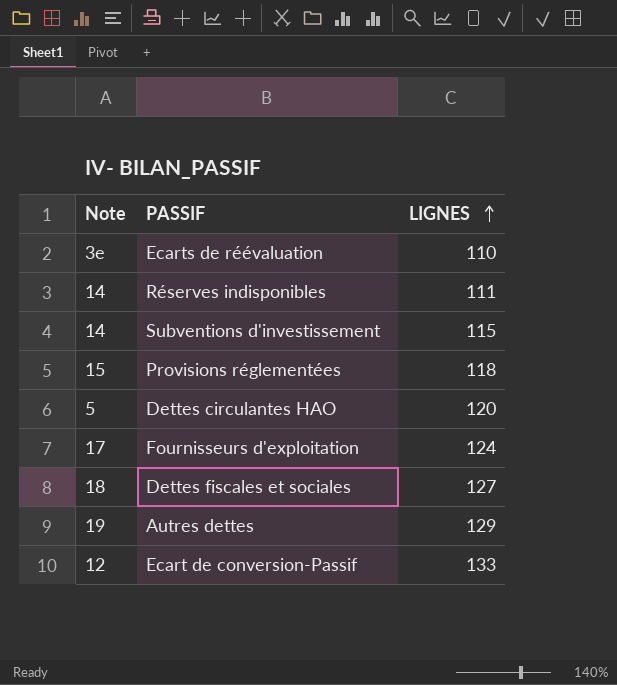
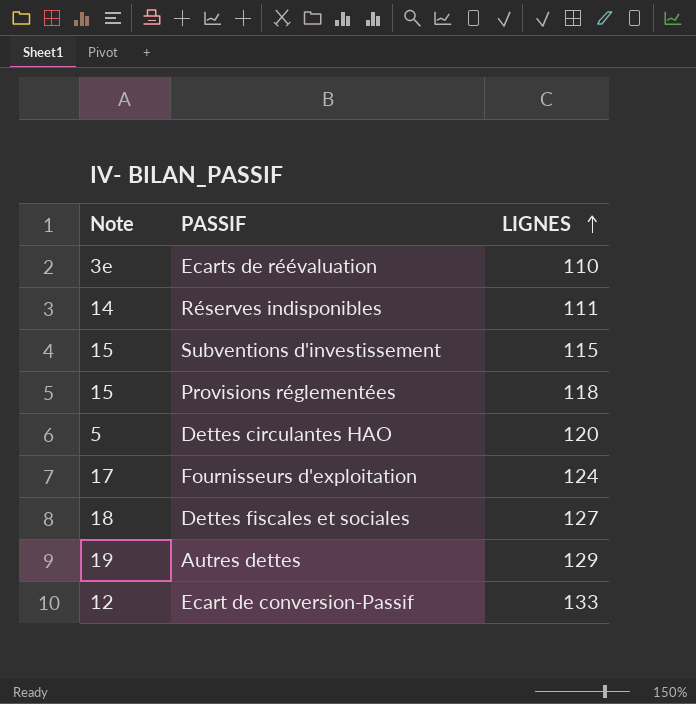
Subventions d'investissement | Note: 14 -> 15

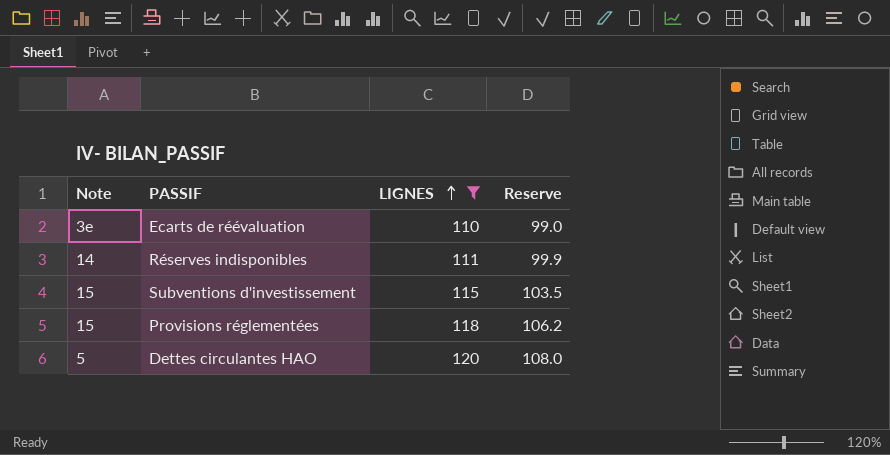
filter: none -> LIGNES <= 120
column Reserve | formula: none -> [LIGNES] * 0.9

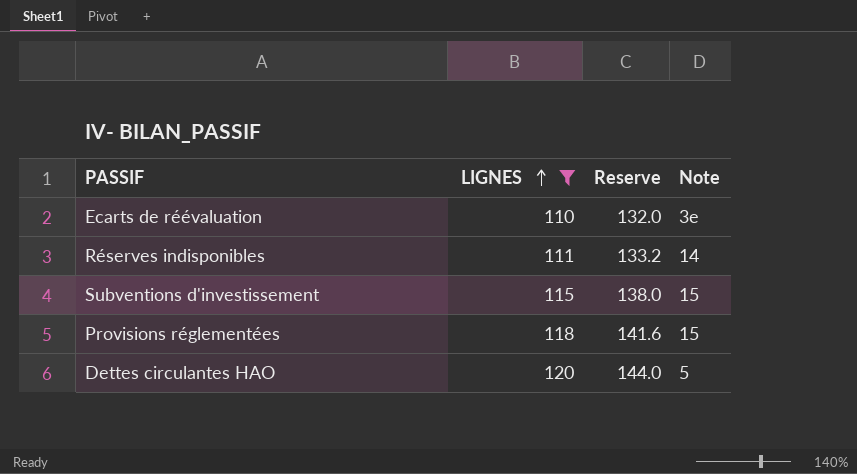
column Reserve | formula: [LIGNES] * 0.9 -> [LIGNES] * 1.2
column Note | position: 1 -> 4

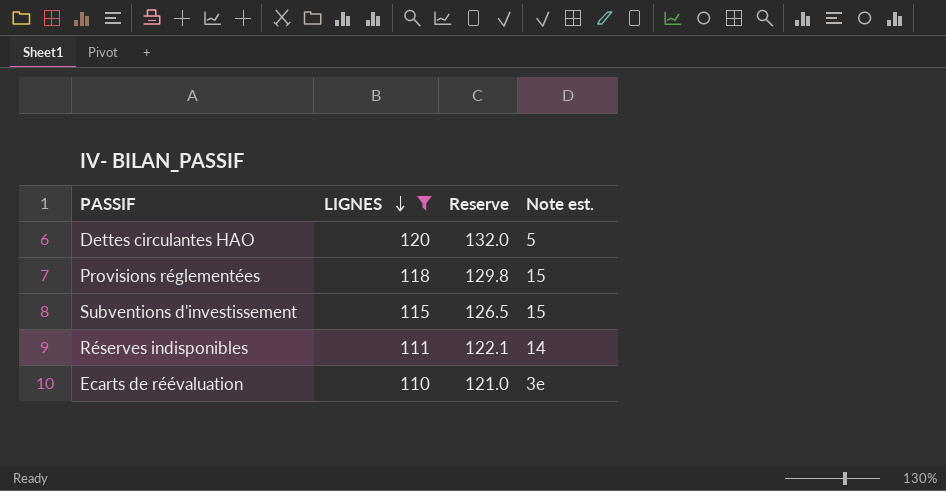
row order: LIGNES ascending -> LIGNES descending
column Reserve | formula: [LIGNES] * 1.2 -> [LIGNES] * 1.1
column name: Note -> Note est.

